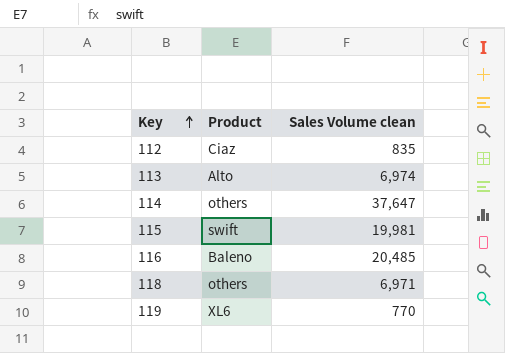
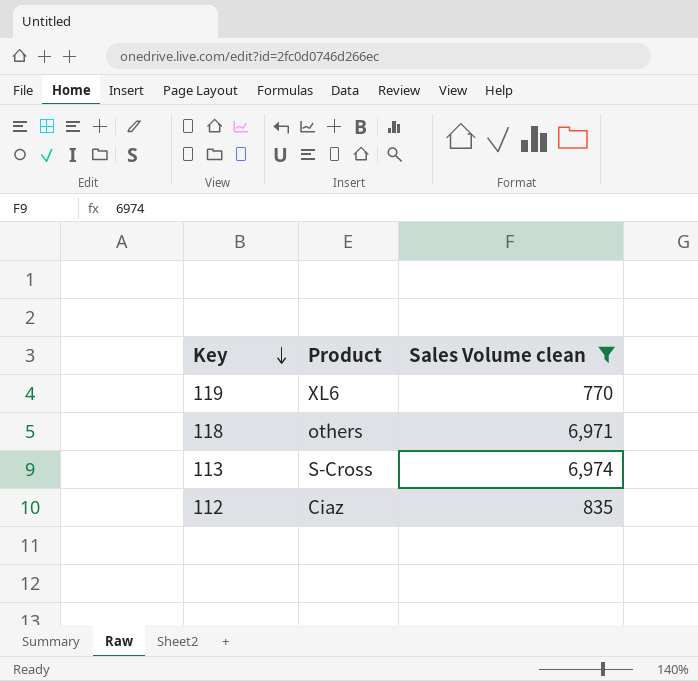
filter: none -> Sales Volume clean <= 6,974
row order: Key ascending -> Key descending
113 | Product: Alto -> S-Cross

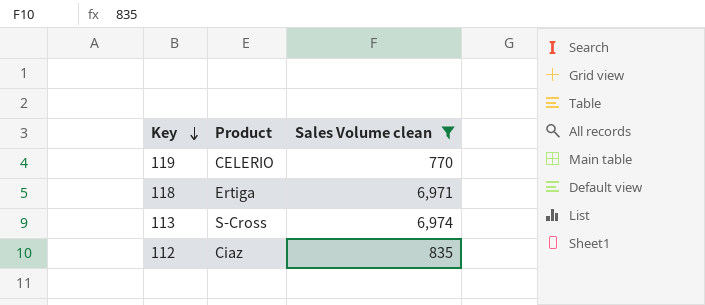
119 | Product: XL6 -> CELERIO
118 | Product: others -> Ertiga

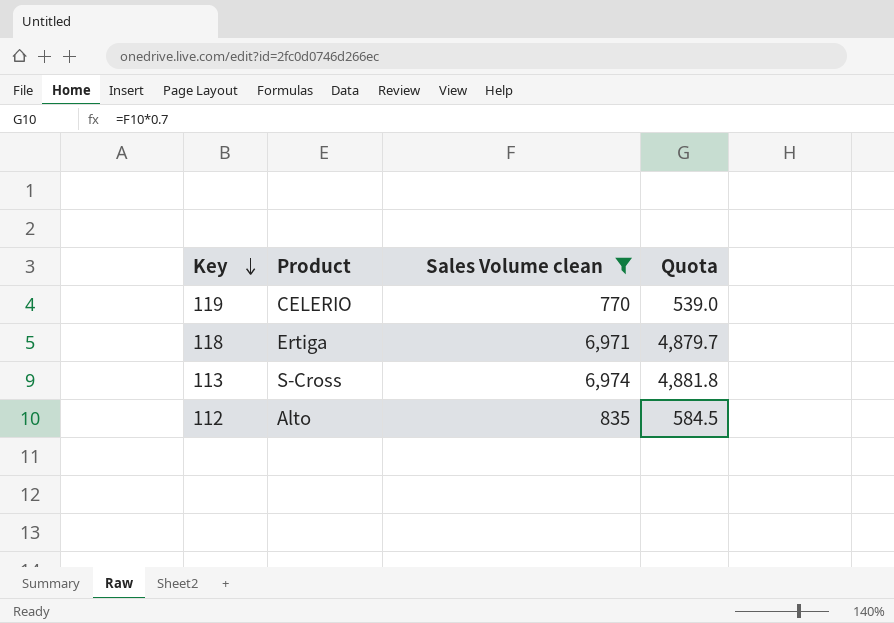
column Quota | formula: none -> [Sales Volume clean] * 0.7
112 | Product: Ciaz -> Alto

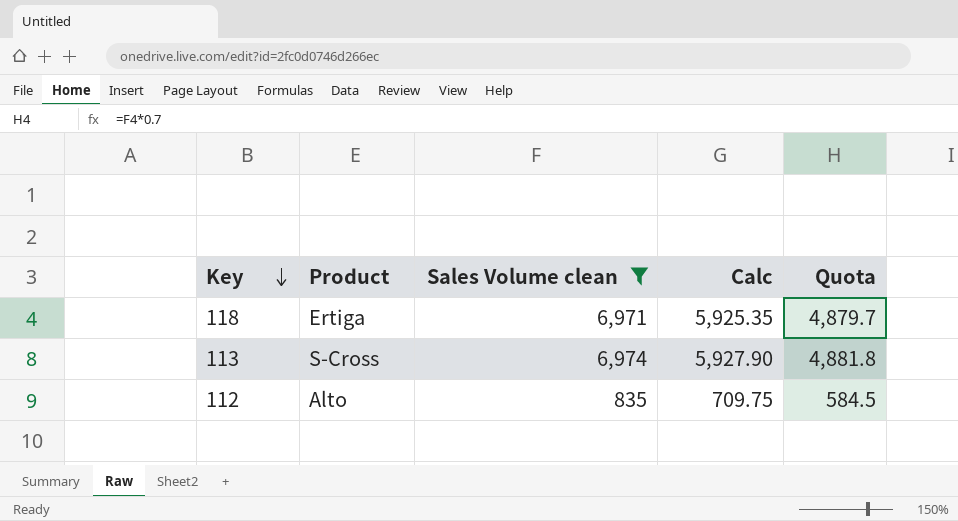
column Calc | formula: none -> [Sales Volume clean] * 0.85
row 119: CELERIO | 770 | 539.0 -> none

